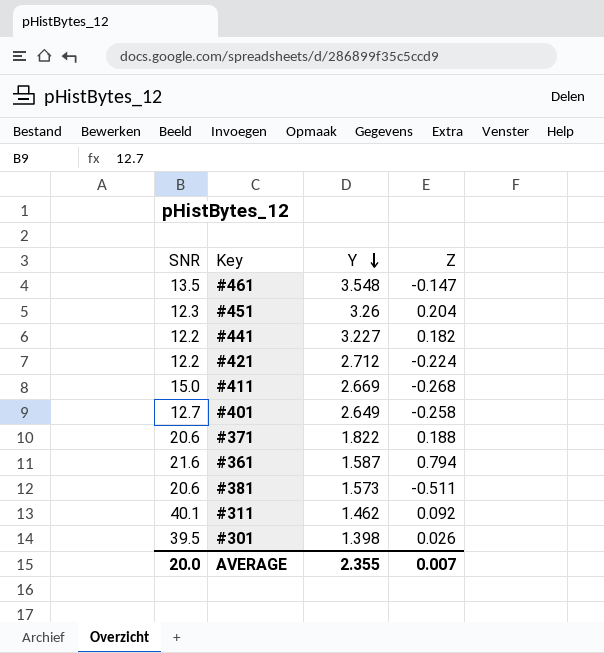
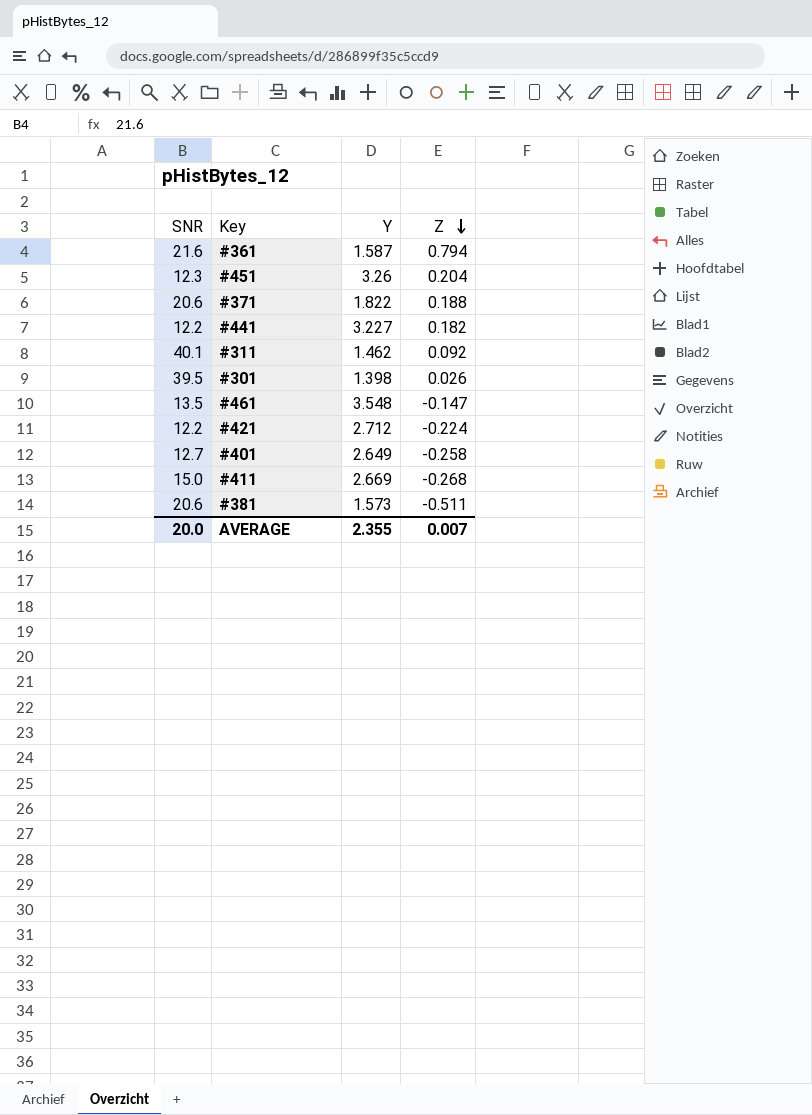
row order: Y descending -> Z descending

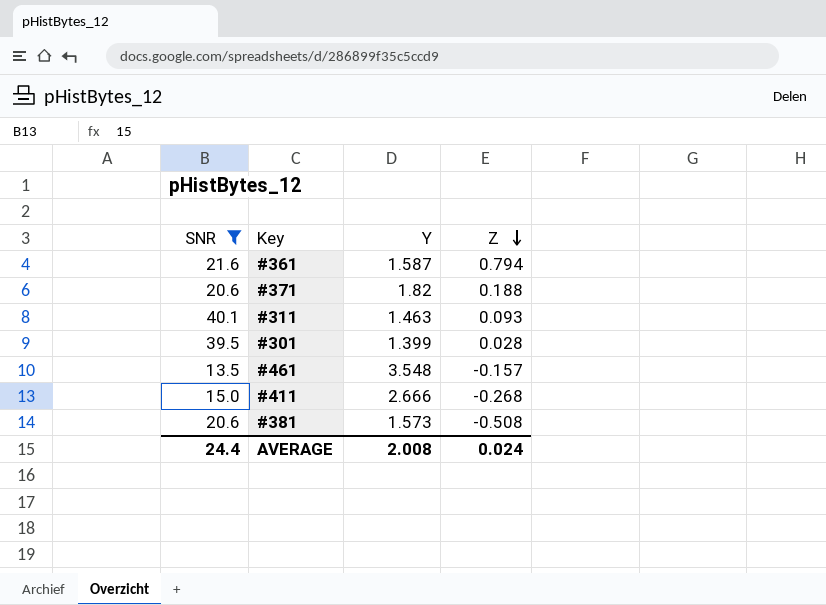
filter: none -> SNR >= 13.5
#371 | Y: 1.822 -> 1.82
#311 | Y: 1.462 -> 1.463
#311 | Z: 0.092 -> 0.093
#301 | Y: 1.398 -> 1.399
#301 | Z: 0.026 -> 0.028
#461 | Z: -0.147 -> -0.157
#411 | Y: 2.669 -> 2.666
#381 | Z: -0.511 -> -0.508
AVERAGE | SNR: 20.0 -> 24.4
AVERAGE | Y: 2.355 -> 2.008
AVERAGE | Z: 0.007 -> 0.024

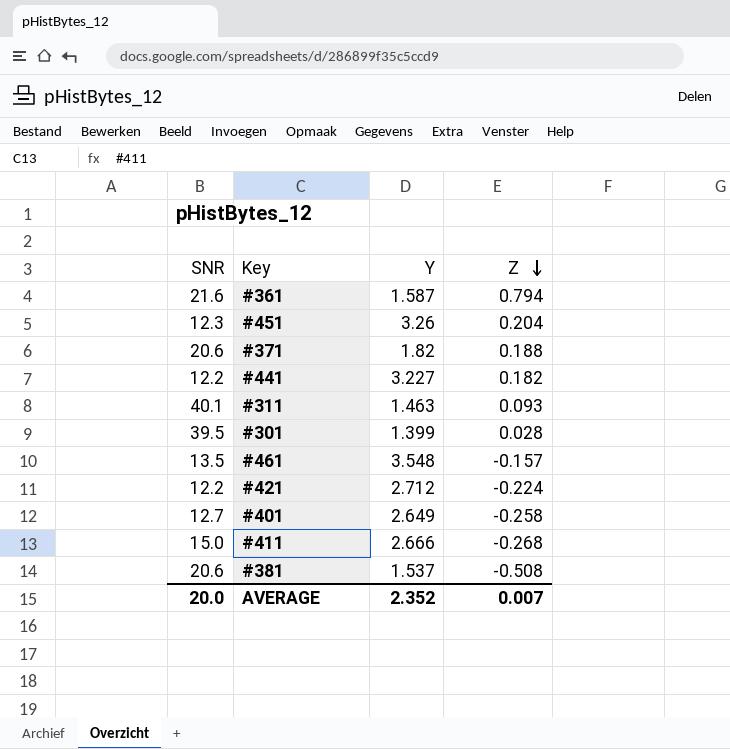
filter: SNR >= 13.5 -> none
#381 | Y: 1.573 -> 1.537
AVERAGE | SNR: 24.4 -> 20.0
AVERAGE | Y: 2.008 -> 2.352
AVERAGE | Z: 0.024 -> 0.007

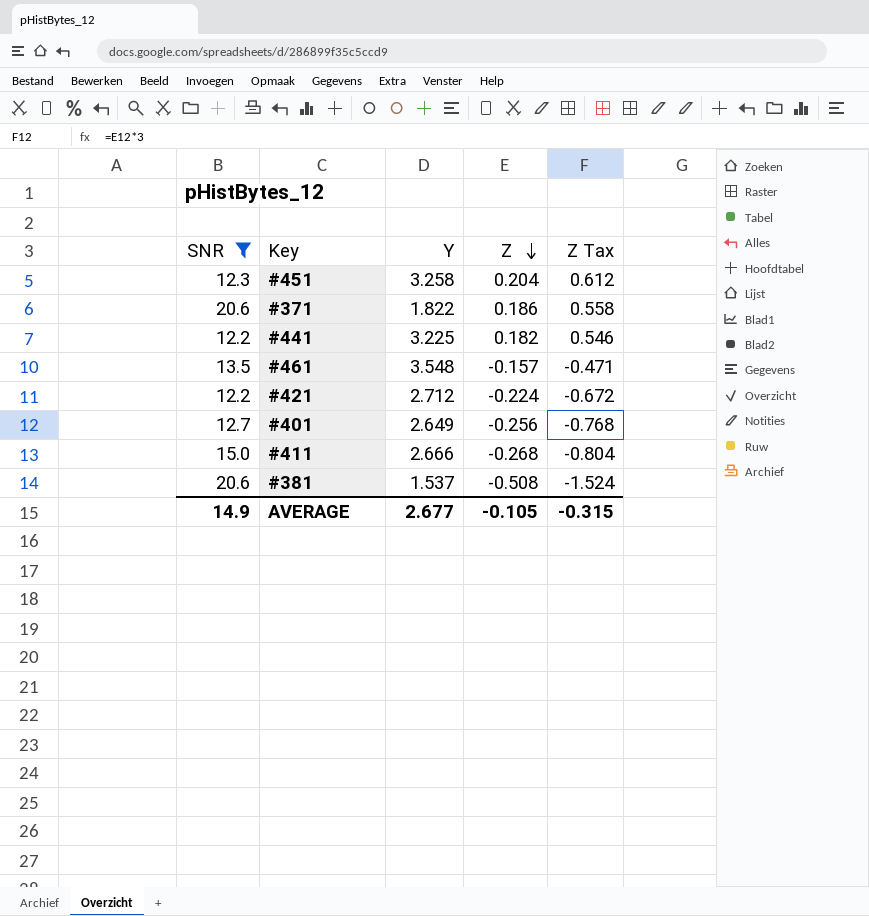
filter: none -> SNR <= 20.6
column Z Tax | formula: none -> [Z] * 3
#451 | Y: 3.26 -> 3.258
#371 | Y: 1.82 -> 1.822
#371 | Z: 0.188 -> 0.186
#441 | Y: 3.227 -> 3.225
#401 | Z: -0.258 -> -0.256
AVERAGE | SNR: 20.0 -> 14.9
AVERAGE | Y: 2.352 -> 2.677
AVERAGE | Z: 0.007 -> -0.105

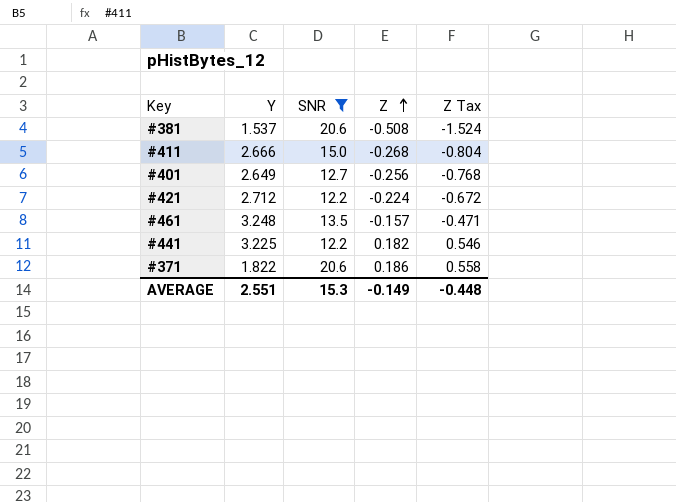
row order: Z descending -> Z ascending
column SNR | position: 1 -> 3
row #451: 12.3 | 3.258 | 0.204 | 0.612 -> none
#461 | Y: 3.548 -> 3.248
AVERAGE | Y: 2.677 -> 2.551
AVERAGE | SNR: 14.9 -> 15.3
AVERAGE | Z: -0.105 -> -0.149
AVERAGE | Z Tax: -0.315 -> -0.448

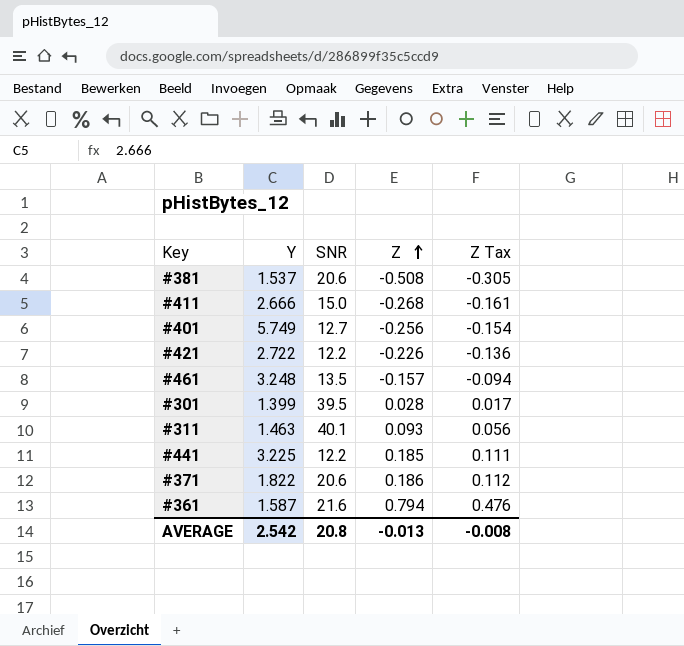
filter: SNR <= 20.6 -> none
column Z Tax | formula: [Z] * 3 -> [Z] * 0.6
#401 | Y: 2.649 -> 5.749
#421 | Y: 2.712 -> 2.722
#421 | Z: -0.224 -> -0.226
#441 | Z: 0.182 -> 0.185
AVERAGE | Y: 2.551 -> 2.542
AVERAGE | SNR: 15.3 -> 20.8
AVERAGE | Z: -0.149 -> -0.013
AVERAGE | Z Tax: -0.448 -> -0.008

